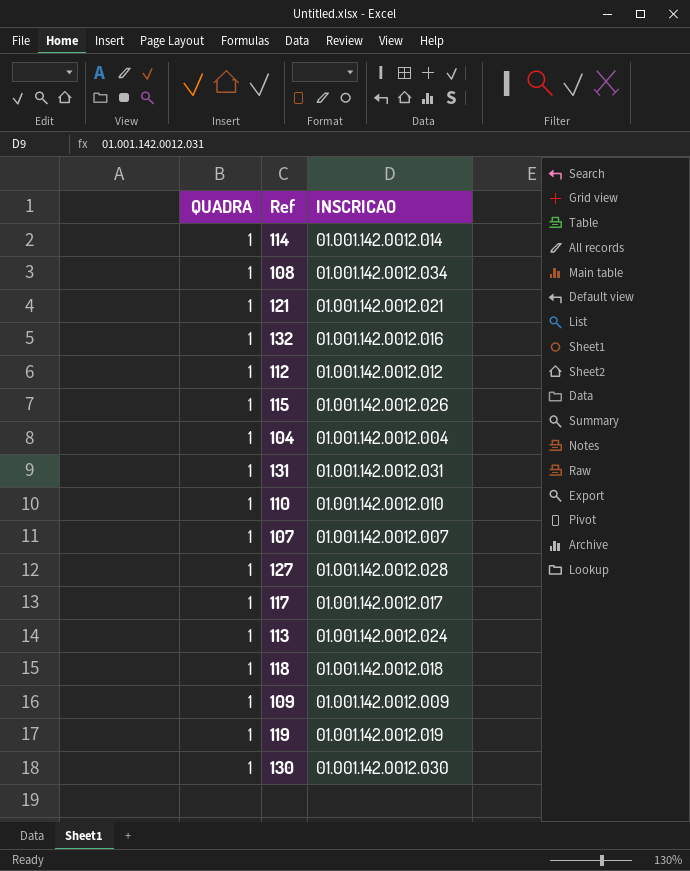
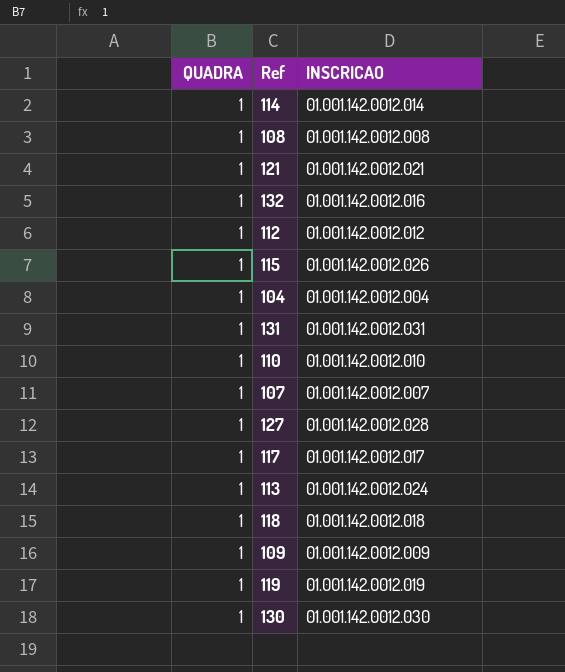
108 | INSCRICAO: 01.001.142.0012.034 -> 01.001.142.0012.008

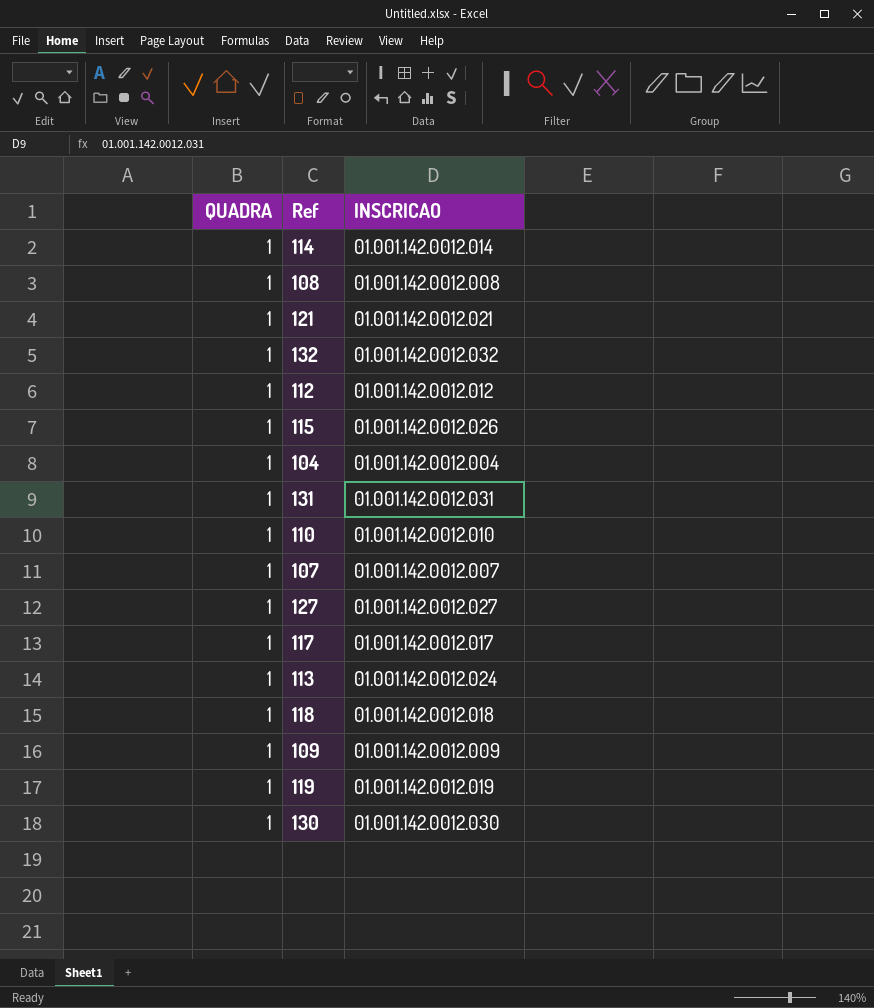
132 | INSCRICAO: 01.001.142.0012.016 -> 01.001.142.0012.032
127 | INSCRICAO: 01.001.142.0012.028 -> 01.001.142.0012.027

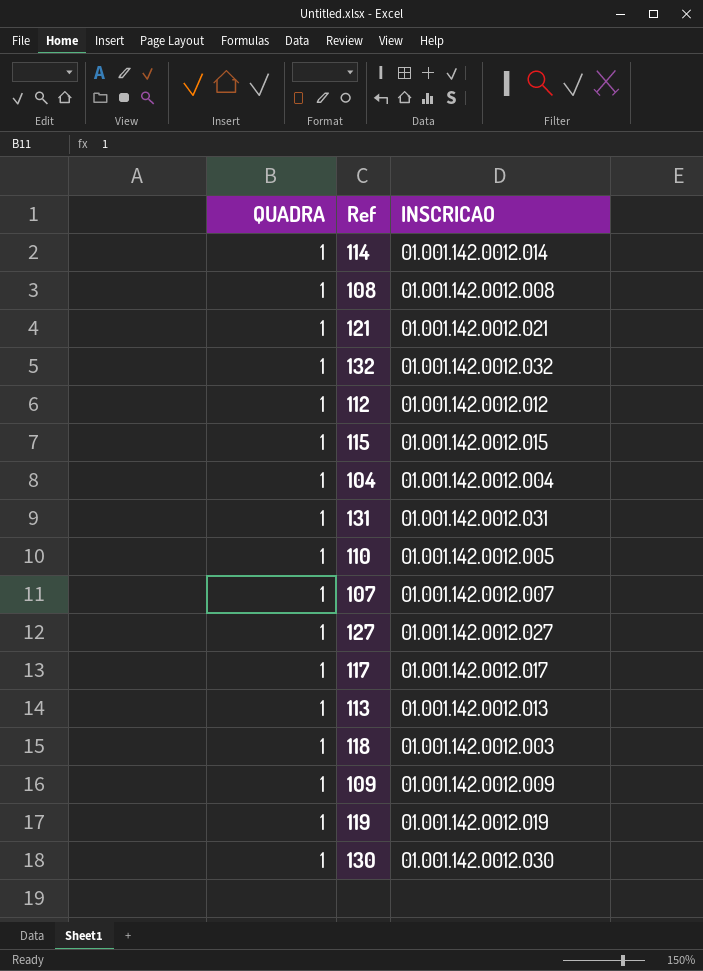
115 | INSCRICAO: 01.001.142.0012.026 -> 01.001.142.0012.015
110 | INSCRICAO: 01.001.142.0012.010 -> 01.001.142.0012.005
113 | INSCRICAO: 01.001.142.0012.024 -> 01.001.142.0012.013
118 | INSCRICAO: 01.001.142.0012.018 -> 01.001.142.0012.003

